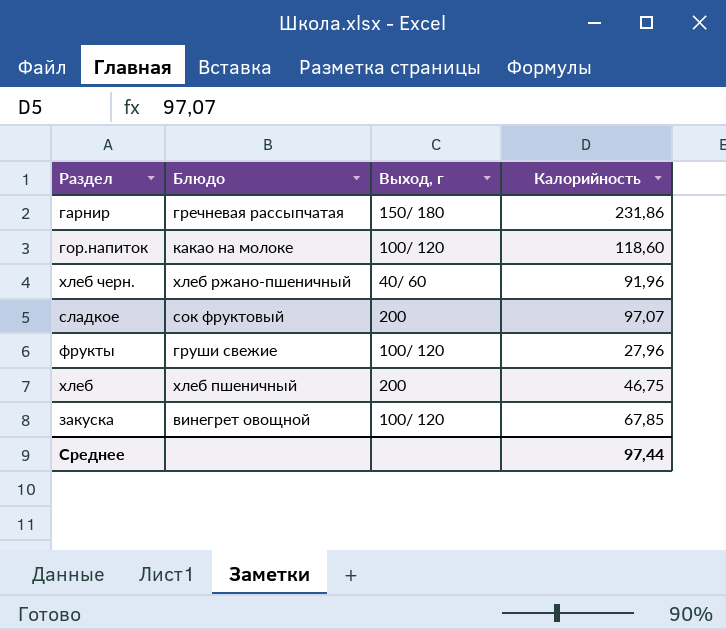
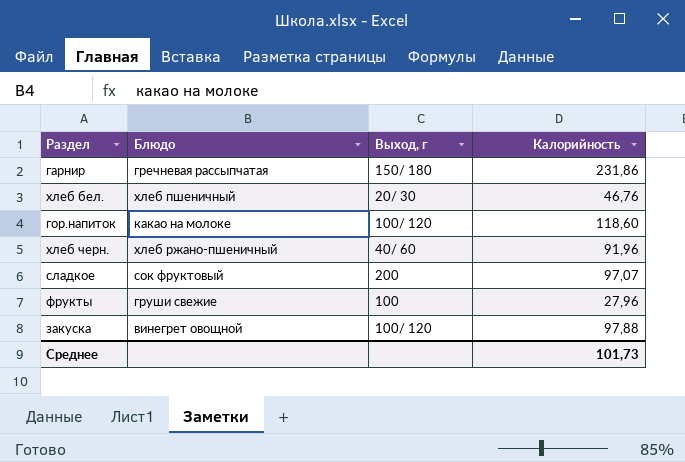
row хлеб: хлеб пшеничный | 200 | 46,75 -> none
row хлеб бел.: none -> хлеб пшеничный | 20/ 30 | 46,76
фрукты | Выход, г: 100/ 120 -> 100
закуска | Калорийность: 67,85 -> 97,88
Среднее | Калорийность: 97,44 -> 101,73

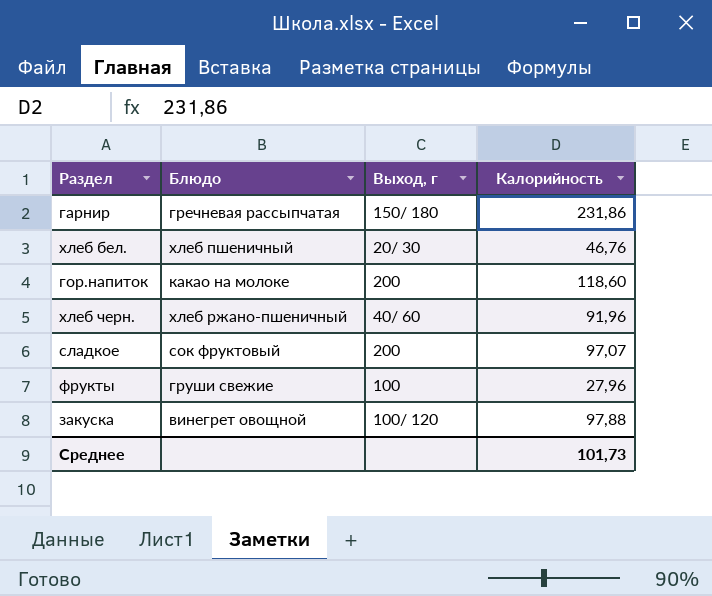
гор.напиток | Выход, г: 100/ 120 -> 200

